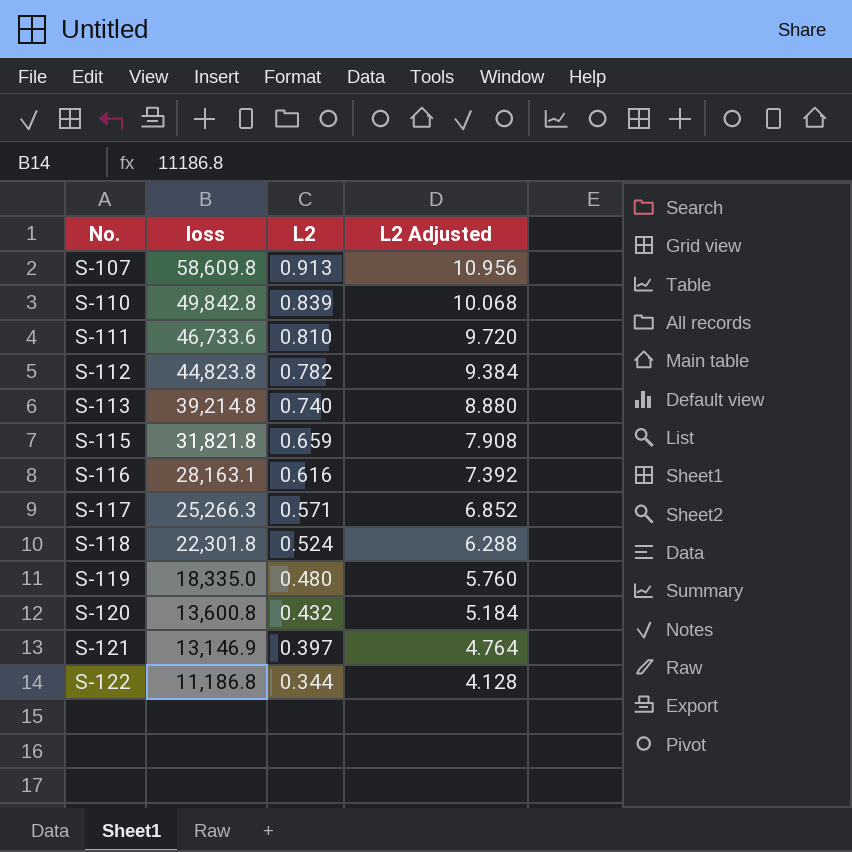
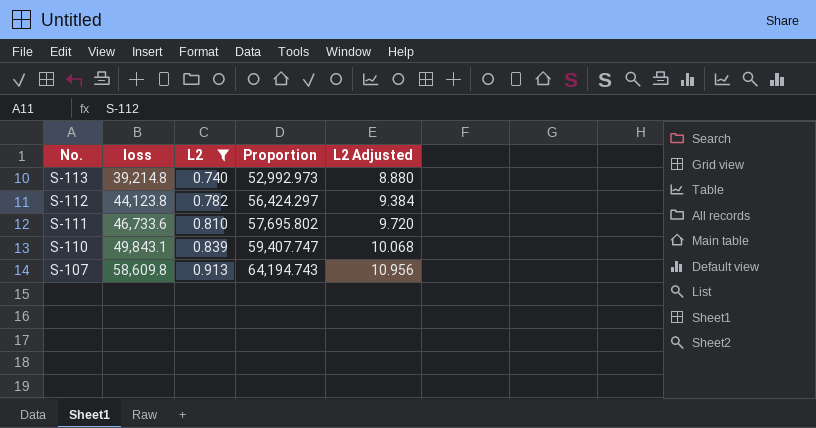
filter: none -> L2 >= 0.740
row order: No. ascending -> No. descending
column Proportion | formula: none -> [loss] / [L2]
S-112 | loss: 44,823.8 -> 44,123.8
S-110 | loss: 49,842.8 -> 49,843.1

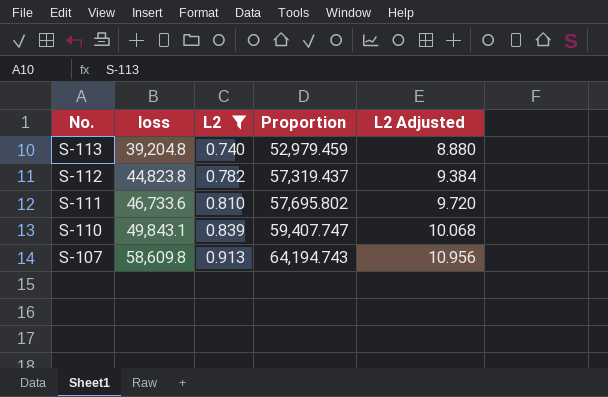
S-113 | loss: 39,214.8 -> 39,204.8
S-113 | Proportion: 52,992.973 -> 52,979.459
S-112 | loss: 44,123.8 -> 44,823.8
S-112 | Proportion: 56,424.297 -> 57,319.437

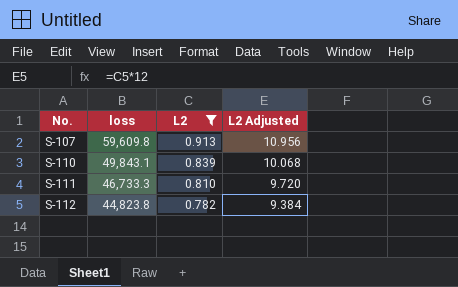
row order: No. descending -> No. ascending
column Proportion | formula: [loss] / [L2] -> none
row S-113: 39,204.8 | 0.740 | 52,979.459 | 8.880 -> none
S-107 | loss: 58,609.8 -> 59,609.8
S-111 | loss: 46,733.6 -> 46,733.3

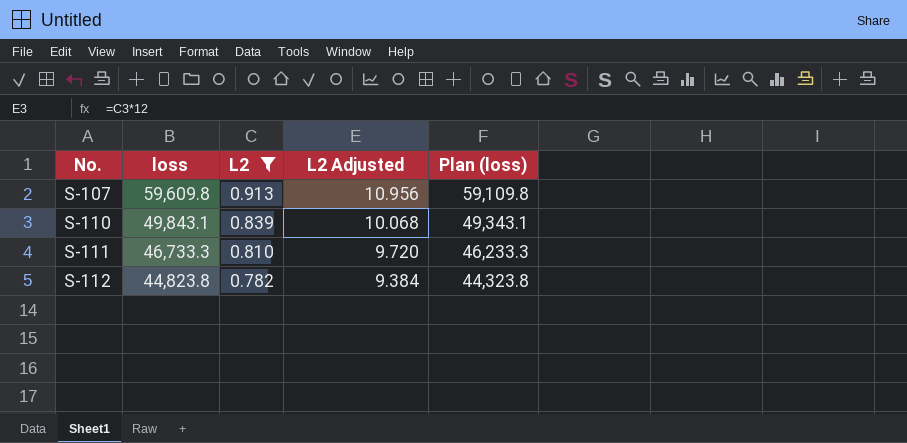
column Plan (loss) | formula: none -> [loss] - 500

